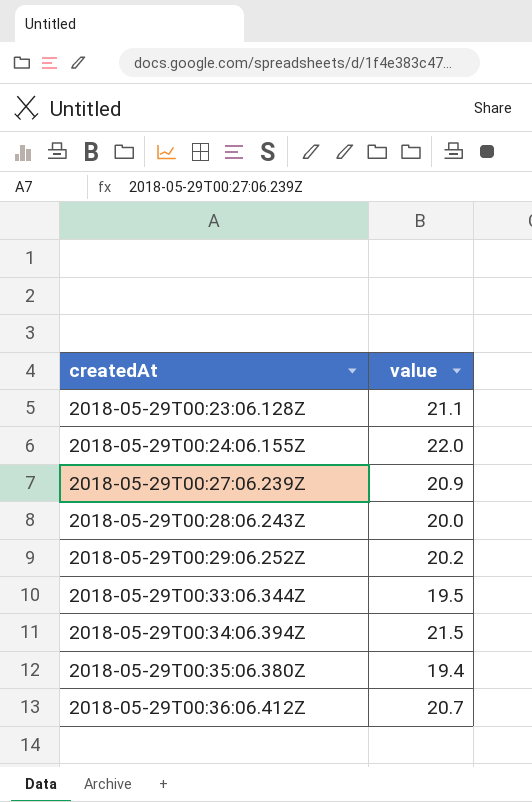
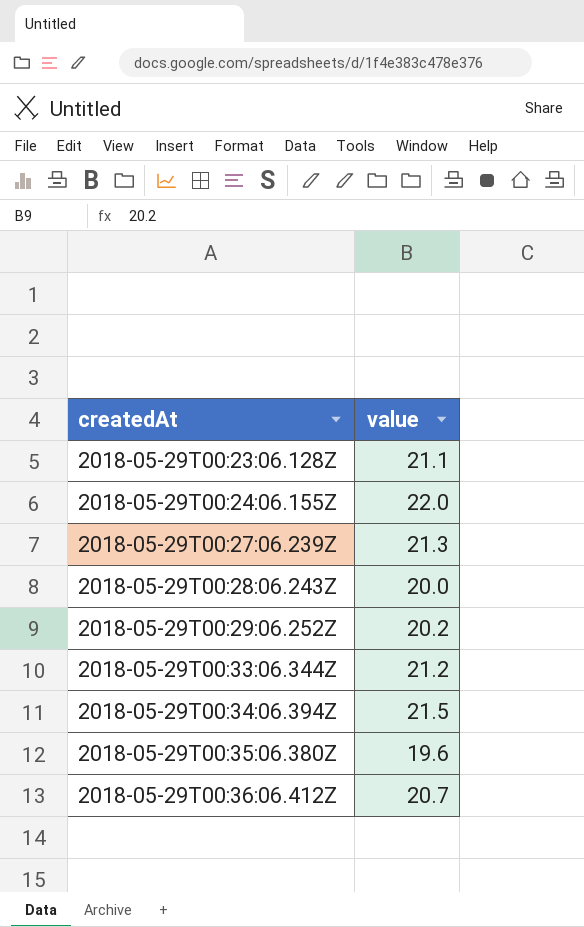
2018-05-29T00:27:06.239Z | value: 20.9 -> 21.3
2018-05-29T00:33:06.344Z | value: 19.5 -> 21.2
2018-05-29T00:35:06.380Z | value: 19.4 -> 19.6

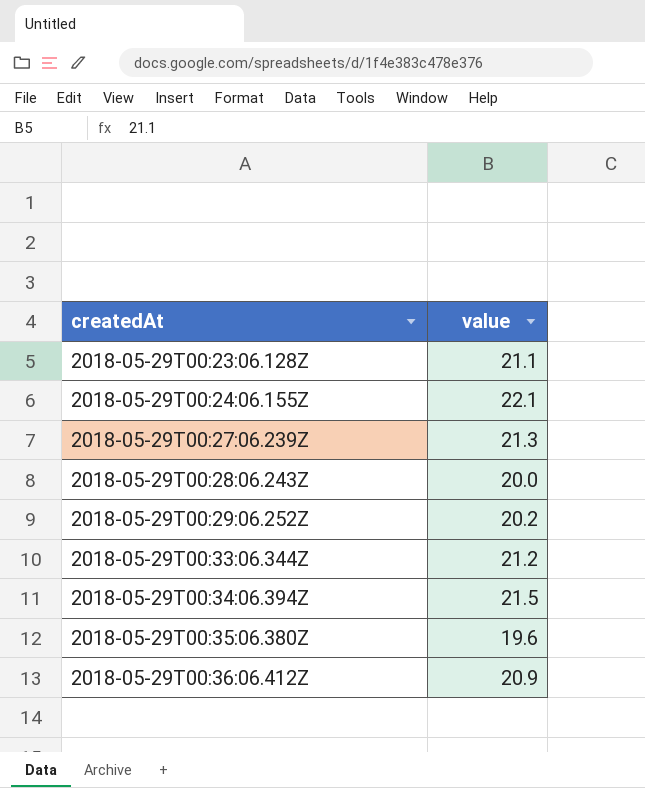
2018-05-29T00:24:06.155Z | value: 22.0 -> 22.1
2018-05-29T00:36:06.412Z | value: 20.7 -> 20.9

